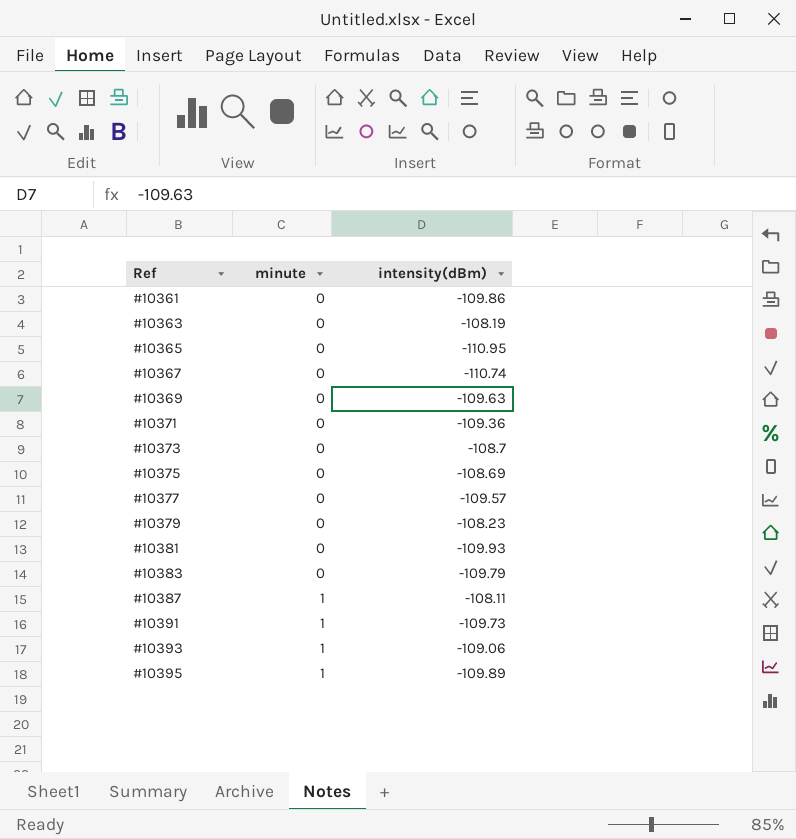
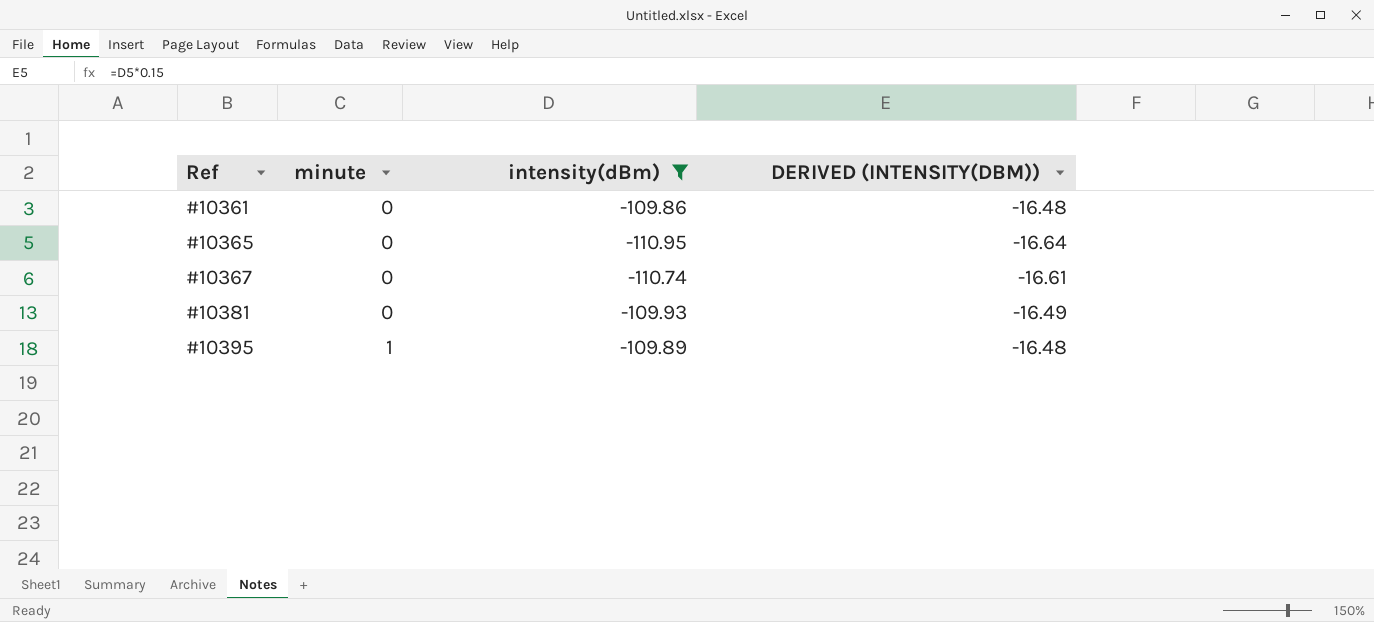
filter: none -> intensity(dBm) <= -109.86
column DERIVED (INTENSITY(DBM)) | formula: none -> [intensity(dBm)] * 0.15

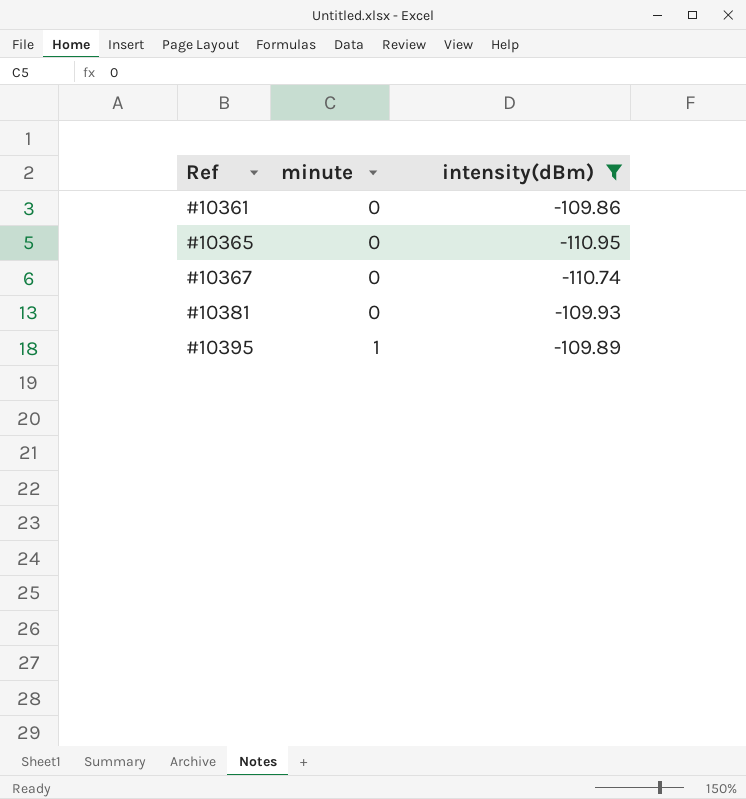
column DERIVED (INTENSITY(DBM)) | formula: [intensity(dBm)] * 0.15 -> none

